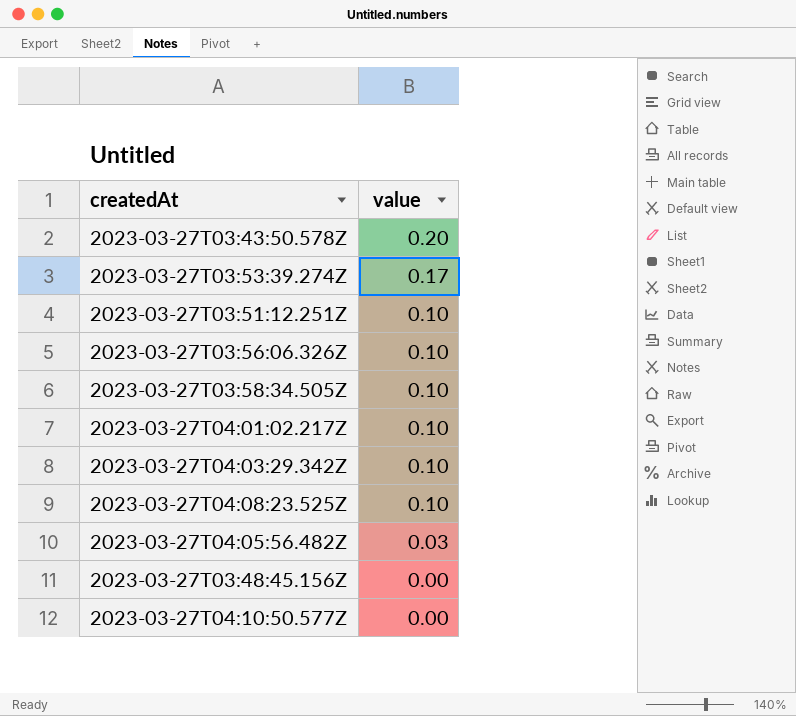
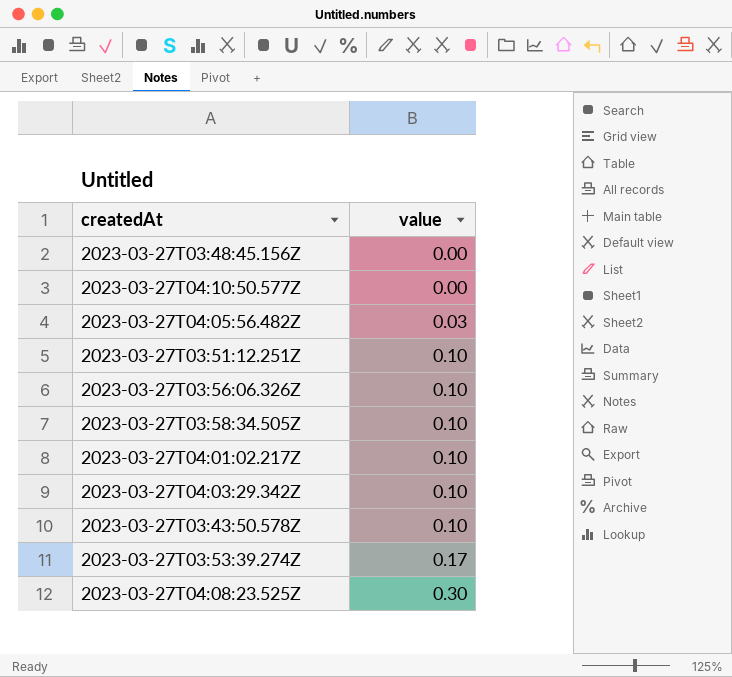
row order: value descending -> value ascending
2023-03-27T03:43:50.578Z | value: 0.20 -> 0.10
2023-03-27T04:08:23.525Z | value: 0.10 -> 0.30

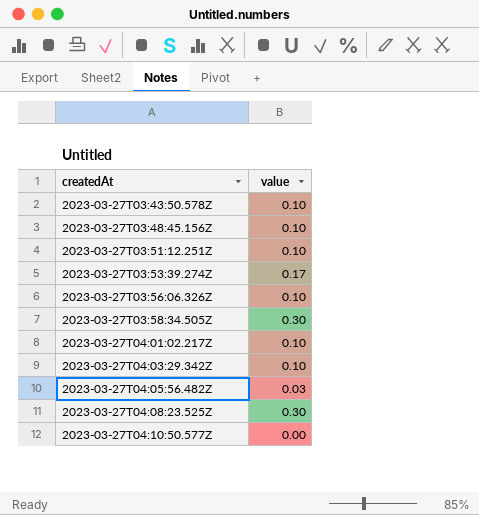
row order: value ascending -> createdAt ascending
2023-03-27T03:48:45.156Z | value: 0.00 -> 0.10
2023-03-27T03:58:34.505Z | value: 0.10 -> 0.30

